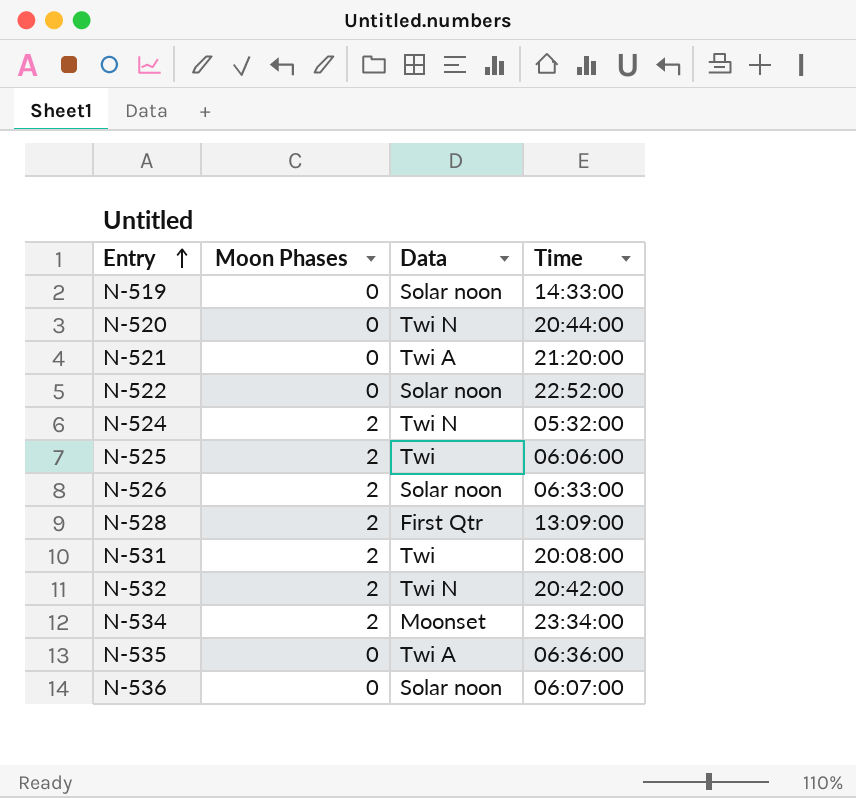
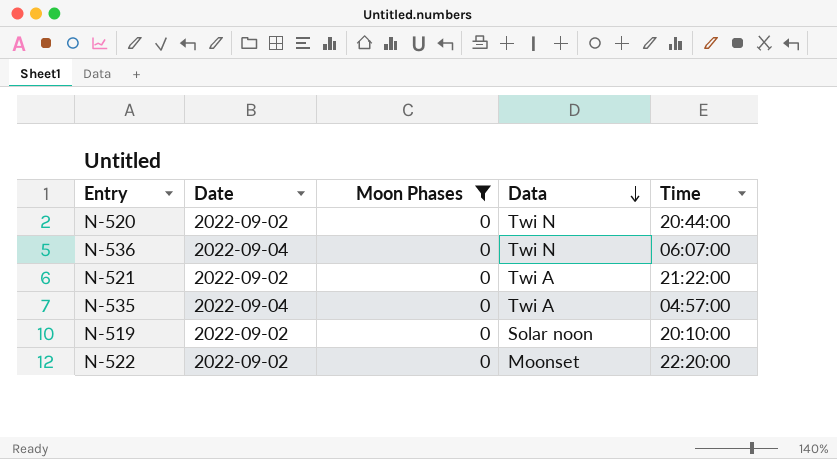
filter: none -> Moon Phases = 0
row order: Entry ascending -> Data descending
column Date | position: none -> 2
N-536 | Data: Solar noon -> Twi N
N-521 | Time: 21:20:00 -> 21:22:00
N-535 | Time: 06:36:00 -> 04:57:00
N-519 | Time: 14:33:00 -> 20:10:00
N-522 | Data: Solar noon -> Moonset
N-522 | Time: 22:52:00 -> 22:20:00

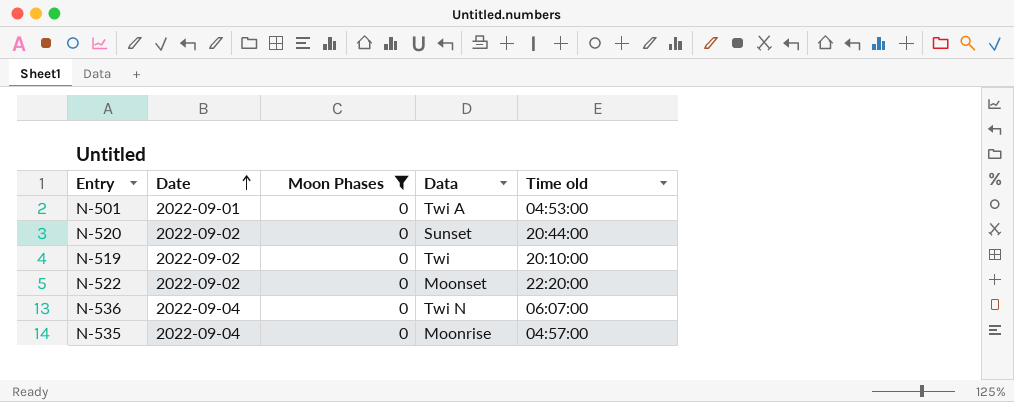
row order: Data descending -> Date ascending
column name: Time -> Time old
row N-521: 2022-09-02 | 0 | Twi A | 21:22:00 -> none
row N-501: none -> 2022-09-01 | 0 | Twi A | 04:53:00
N-520 | Data: Twi N -> Sunset
N-519 | Data: Solar noon -> Twi
N-535 | Data: Twi A -> Moonrise

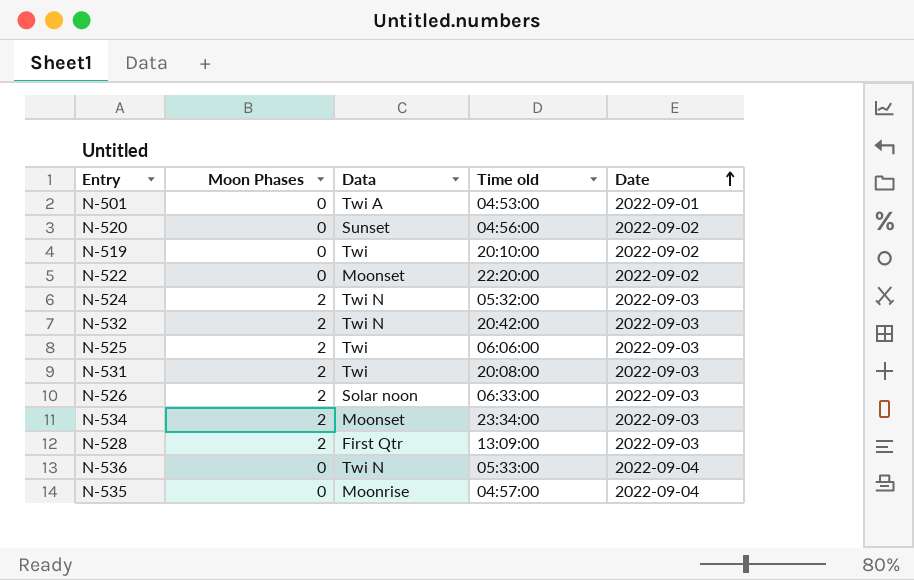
filter: Moon Phases = 0 -> none
column Date | position: 2 -> 5
N-520 | Time old: 20:44:00 -> 04:56:00
N-536 | Time old: 06:07:00 -> 05:33:00

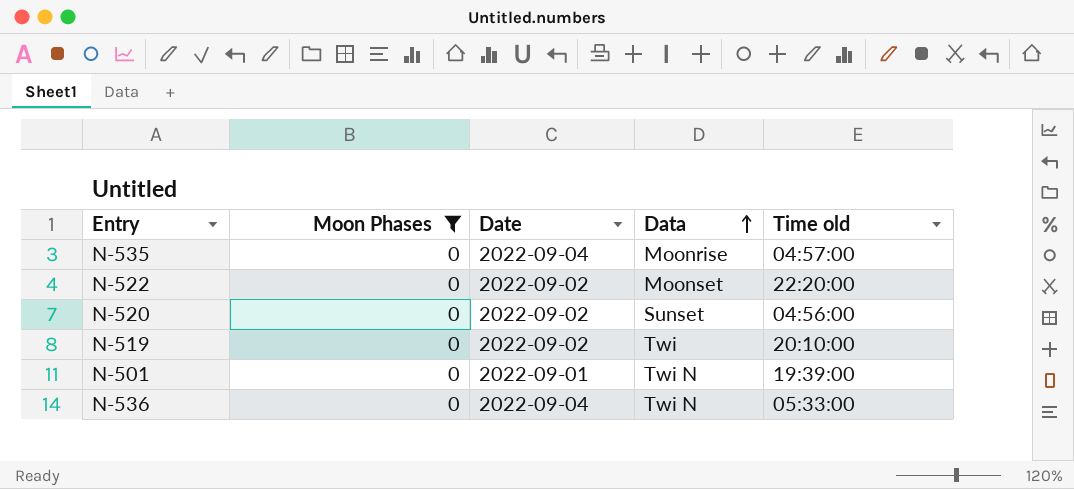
filter: none -> Moon Phases = 0
row order: Date ascending -> Data ascending
column Date | position: 5 -> 3
N-501 | Data: Twi A -> Twi N
N-501 | Time old: 04:53:00 -> 19:39:00

